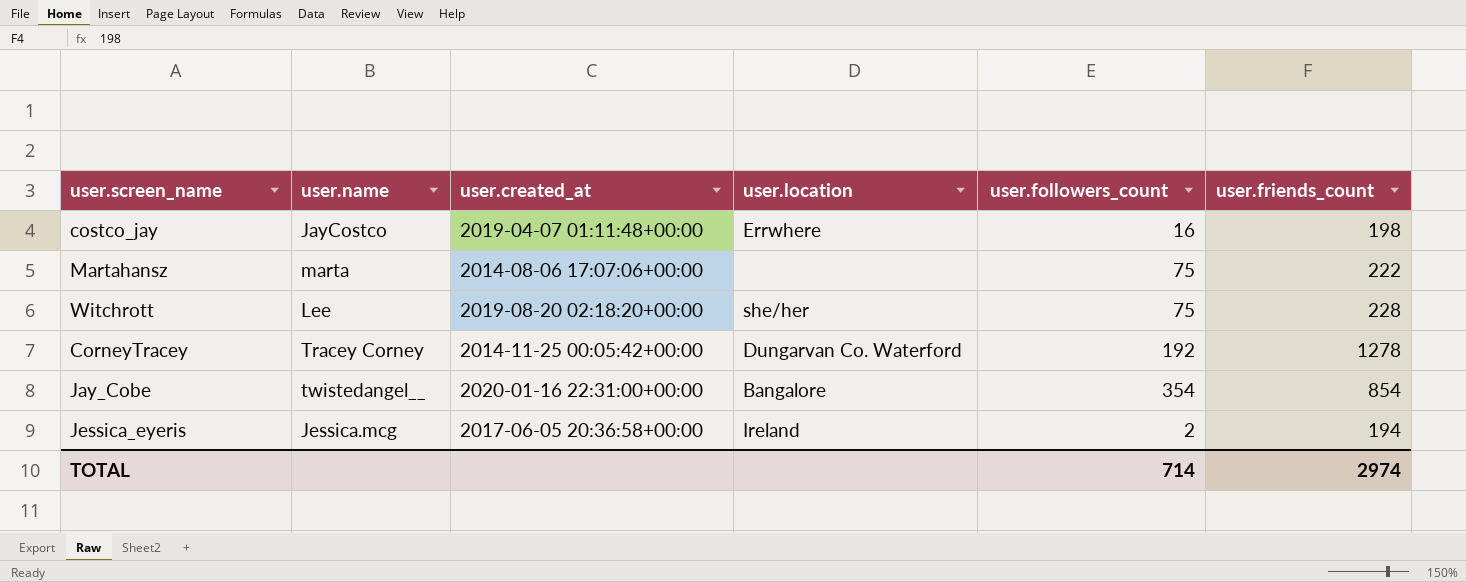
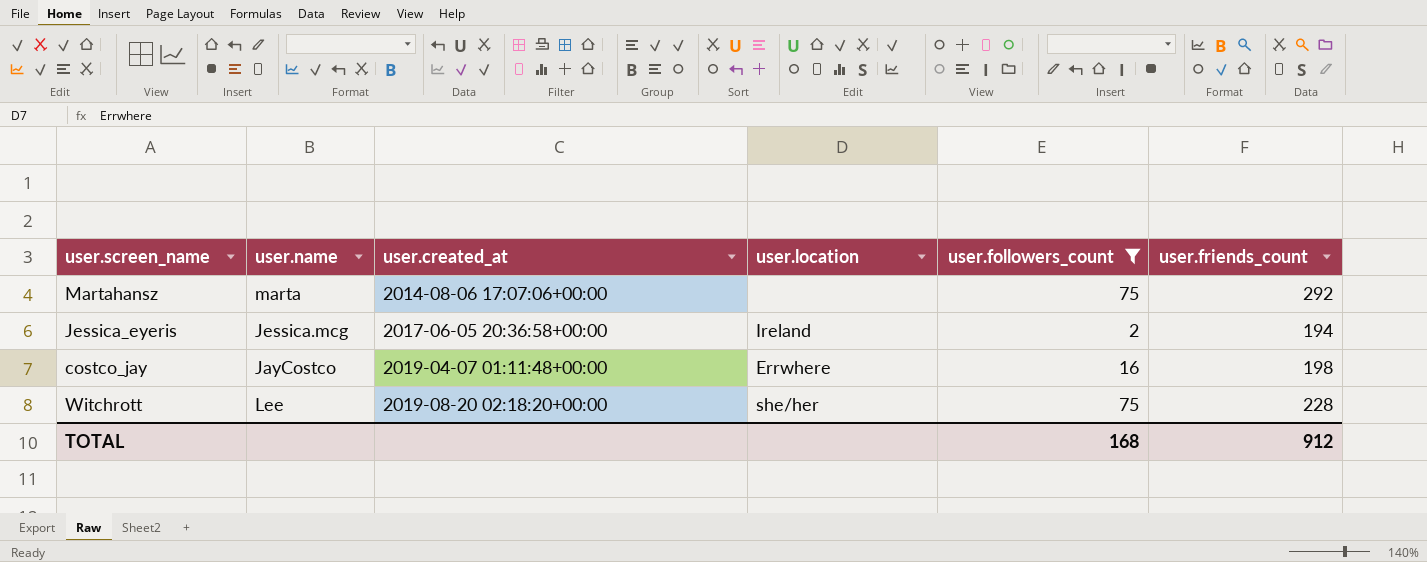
filter: none -> user.followers_count <= 75
row order: none -> user.created_at ascending
Martahansz | user.friends_count: 222 -> 292
TOTAL | user.followers_count: 714 -> 168
TOTAL | user.friends_count: 2974 -> 912

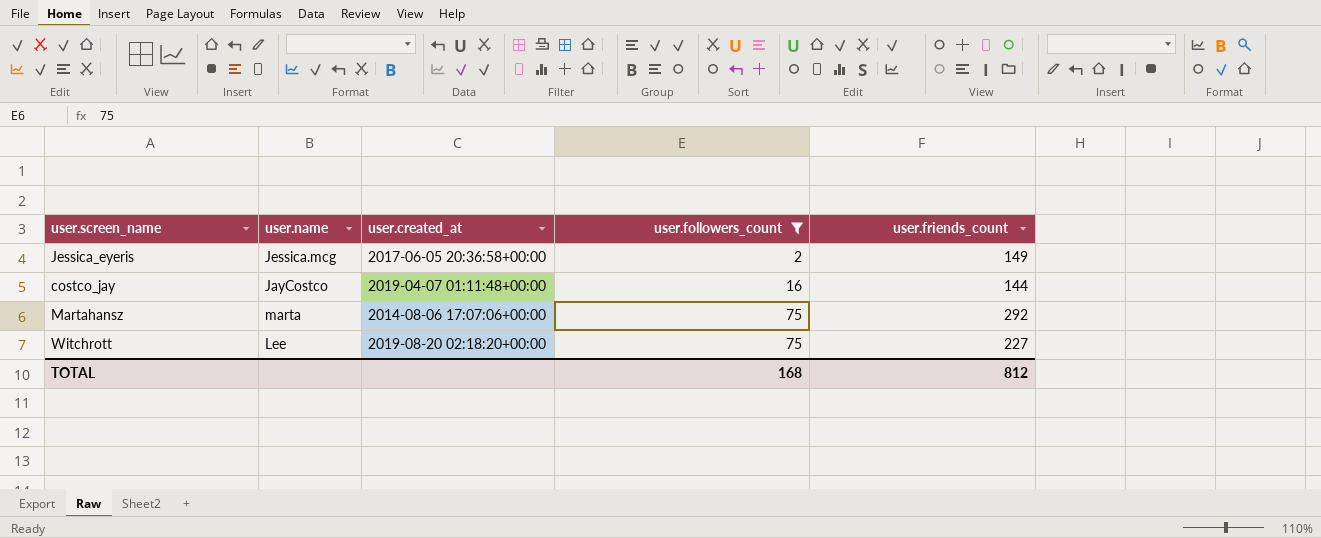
row order: user.created_at ascending -> user.followers_count ascending
column user.location | position: 4 -> none
Jessica_eyeris | user.friends_count: 194 -> 149
costco_jay | user.friends_count: 198 -> 144
Witchrott | user.friends_count: 228 -> 227
TOTAL | user.friends_count: 912 -> 812

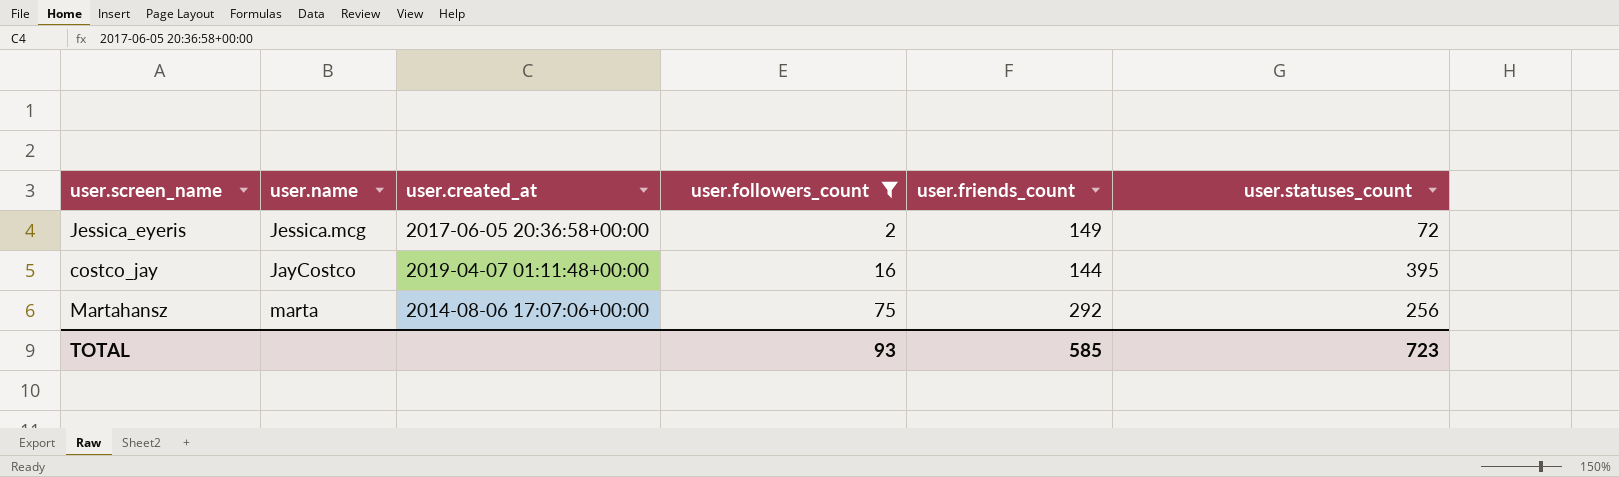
column user.statuses_count | position: none -> 6
row Witchrott: Lee | 2019-08-20 02:18:20+00:00 | 75 | 227 -> none
TOTAL | user.followers_count: 168 -> 93
TOTAL | user.friends_count: 812 -> 585

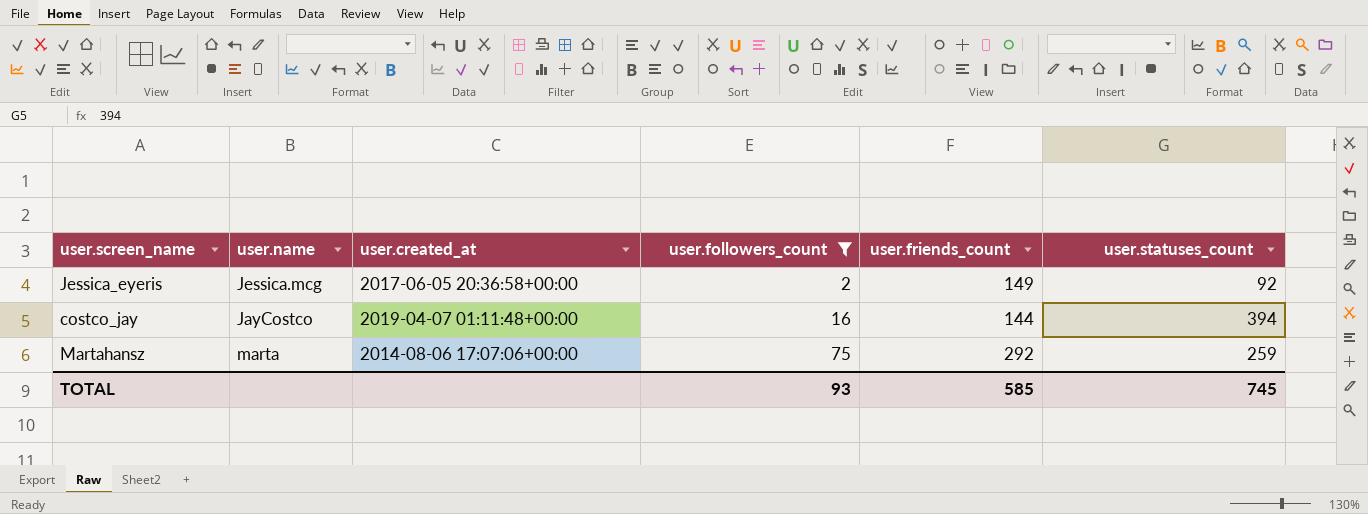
Jessica_eyeris | user.statuses_count: 72 -> 92
costco_jay | user.statuses_count: 395 -> 394
Martahansz | user.statuses_count: 256 -> 259
TOTAL | user.statuses_count: 723 -> 745

